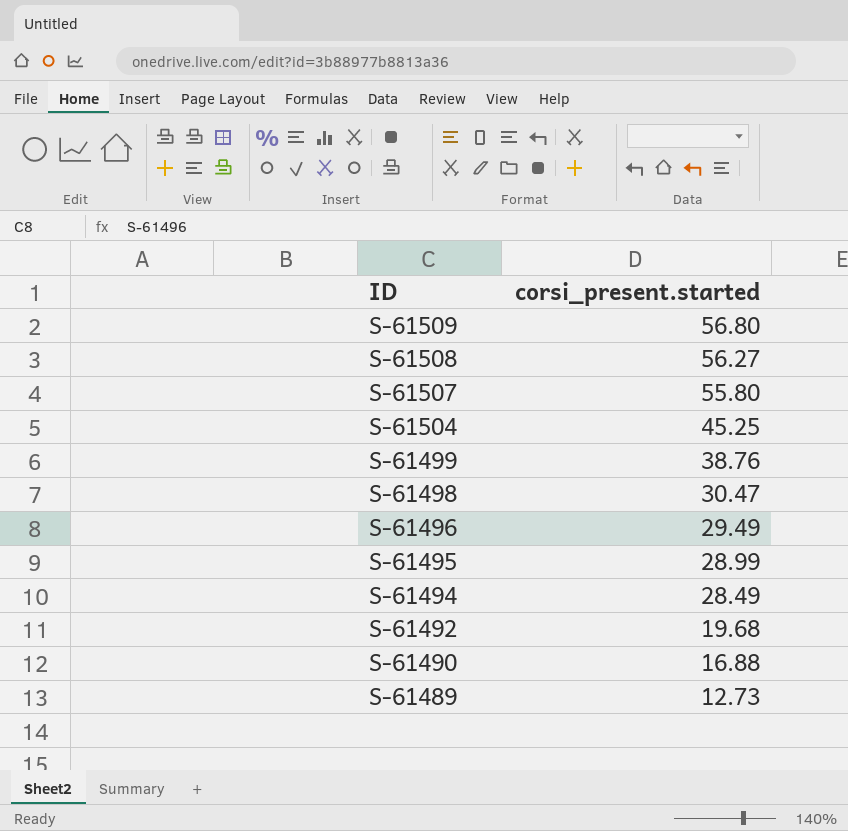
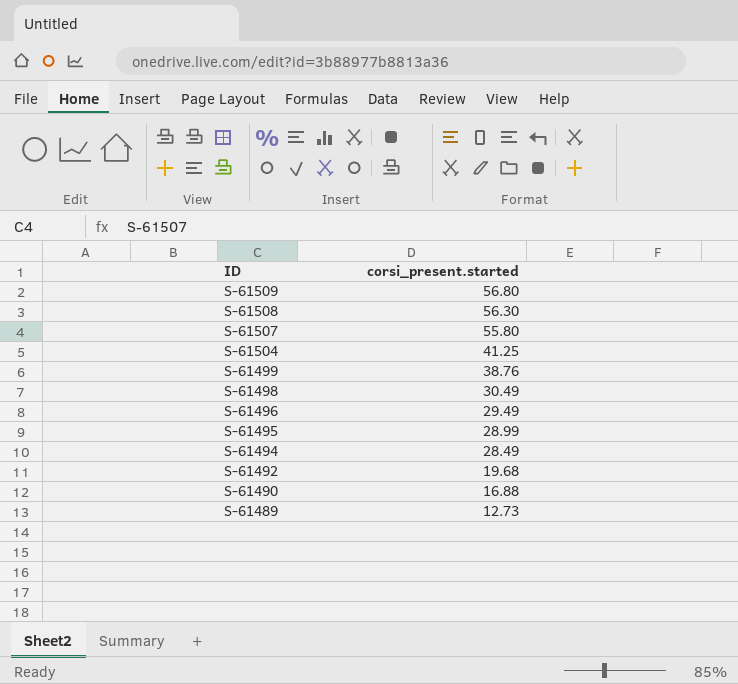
S-61508 | corsi_present.started: 56.27 -> 56.30
S-61504 | corsi_present.started: 45.25 -> 41.25
S-61498 | corsi_present.started: 30.47 -> 30.49

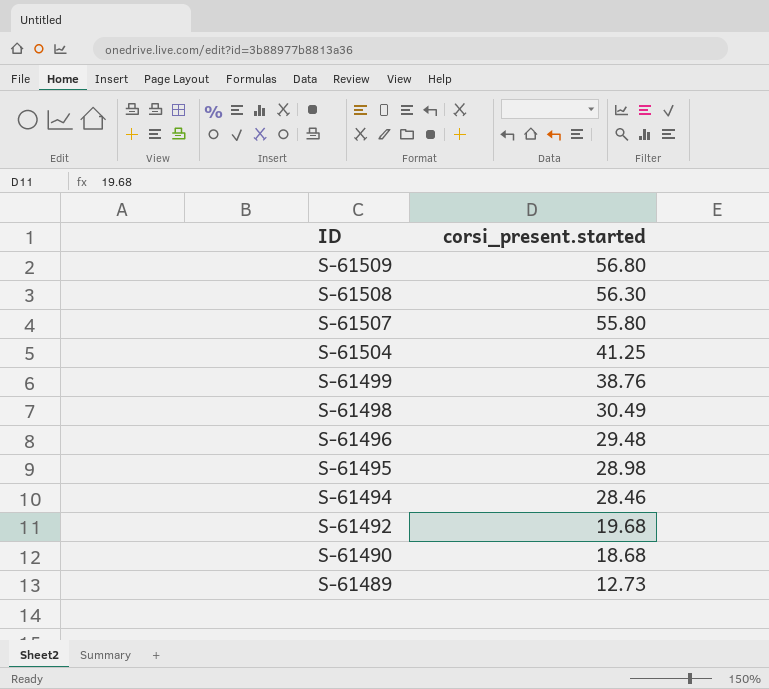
S-61496 | corsi_present.started: 29.49 -> 29.48
S-61495 | corsi_present.started: 28.99 -> 28.98
S-61494 | corsi_present.started: 28.49 -> 28.46
S-61490 | corsi_present.started: 16.88 -> 18.68

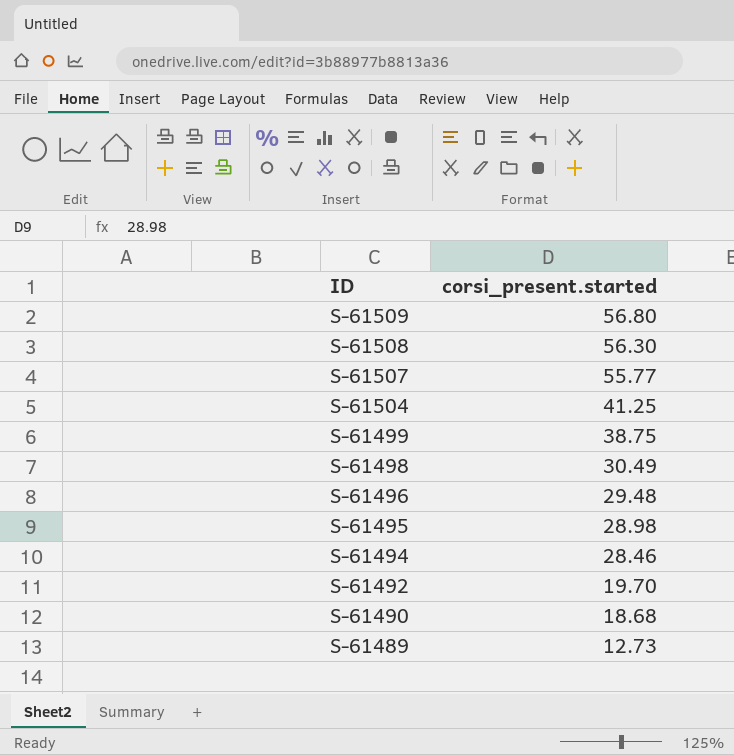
S-61507 | corsi_present.started: 55.80 -> 55.77
S-61499 | corsi_present.started: 38.76 -> 38.75
S-61492 | corsi_present.started: 19.68 -> 19.70

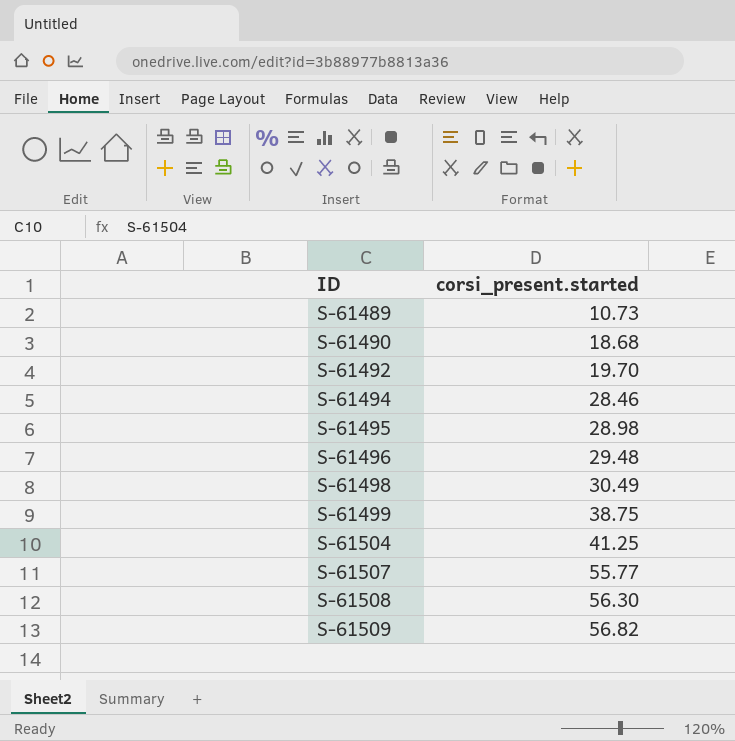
row order: ID descending -> ID ascending
S-61489 | corsi_present.started: 12.73 -> 10.73
S-61509 | corsi_present.started: 56.80 -> 56.82

